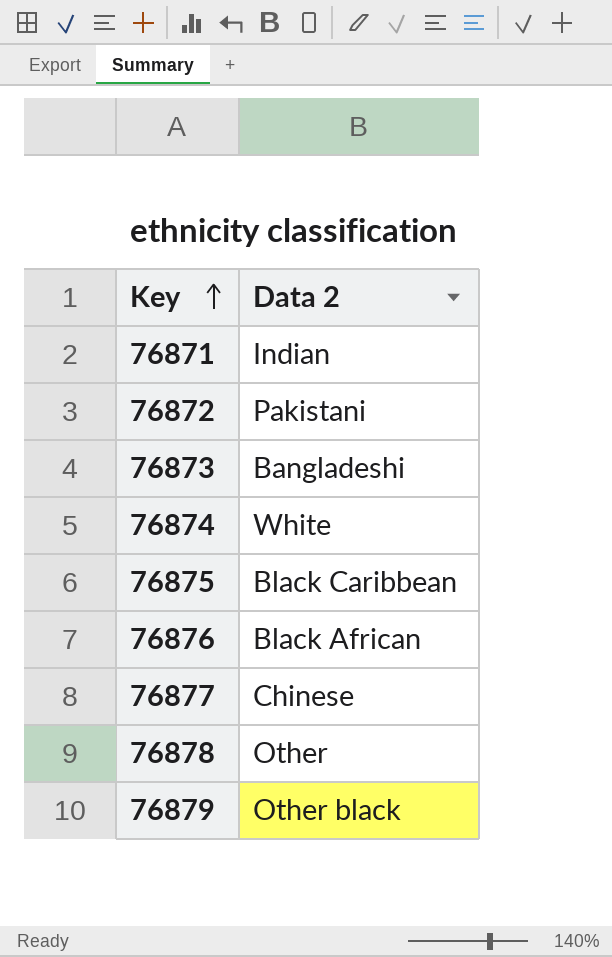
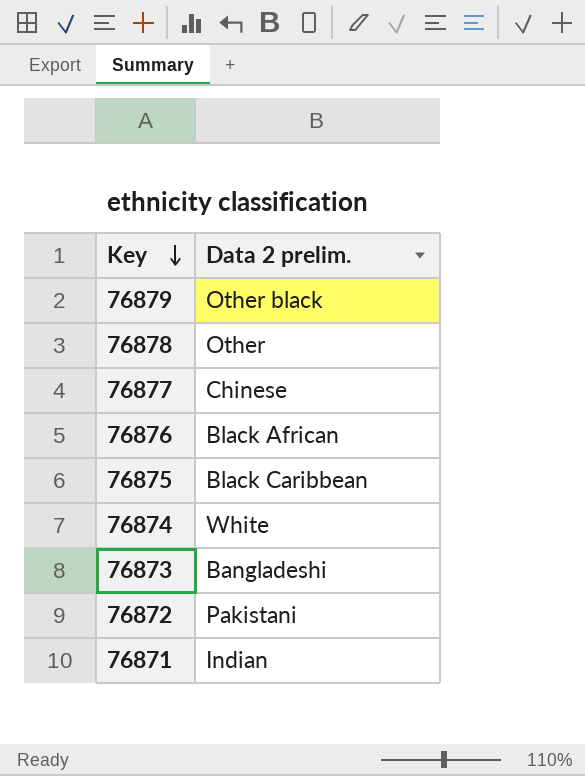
row order: Key ascending -> Key descending
column name: Data 2 -> Data 2 prelim.

